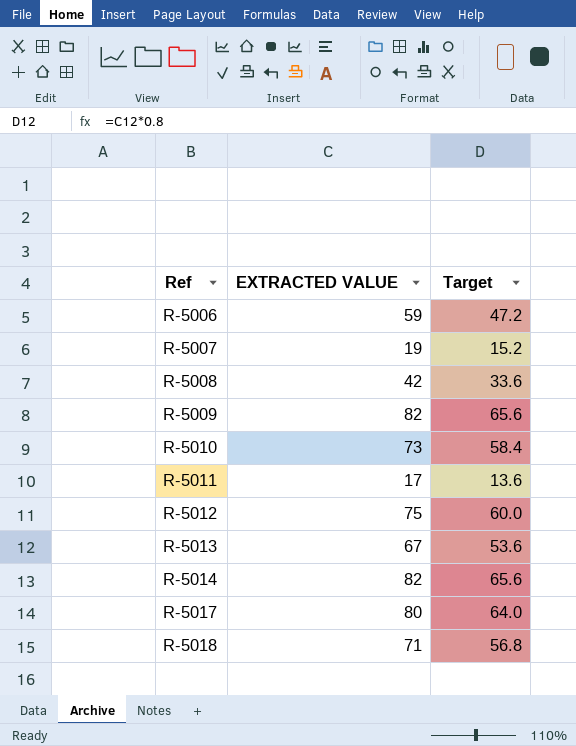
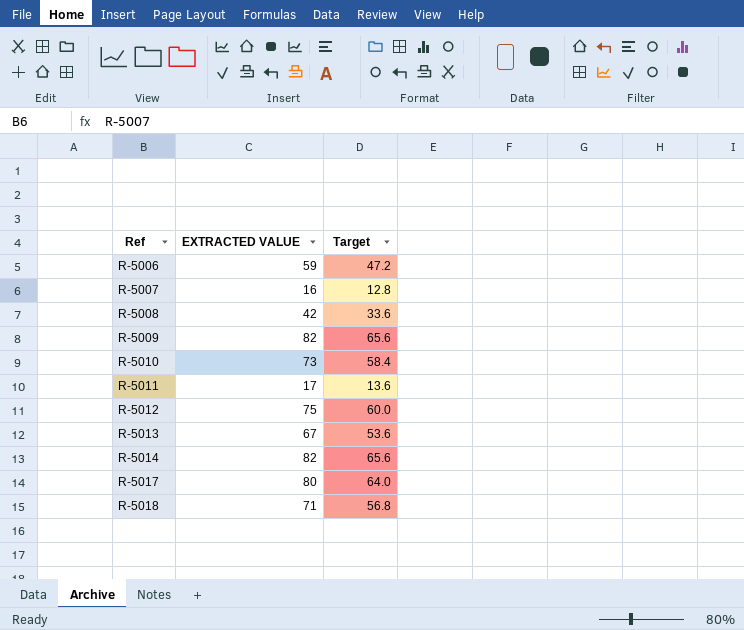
R-5007 | EXTRACTED VALUE: 19 -> 16
R-5007 | Target: 15.2 -> 12.8

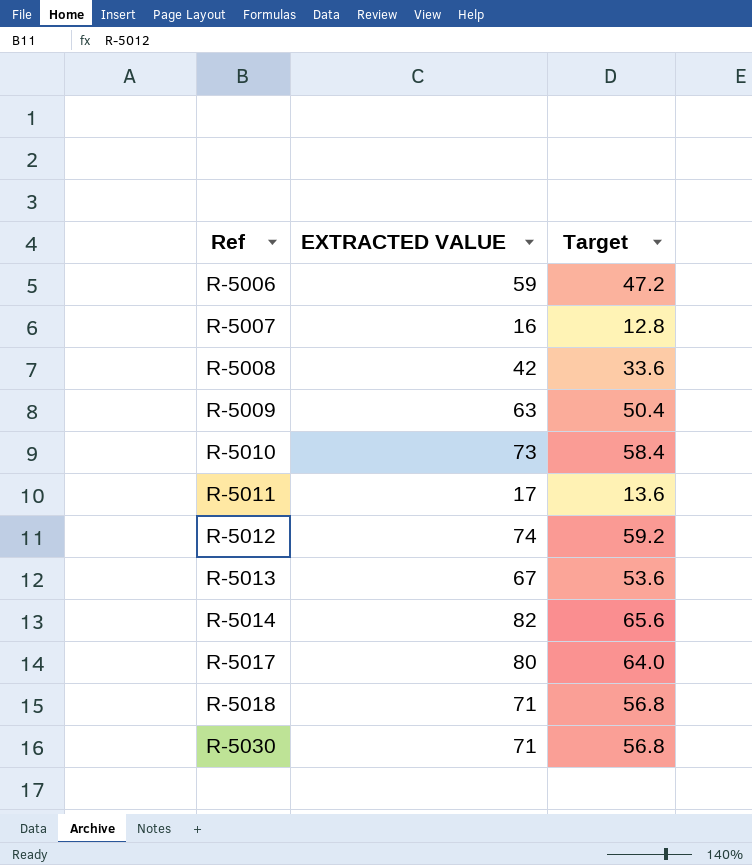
R-5009 | EXTRACTED VALUE: 82 -> 63
R-5009 | Target: 65.6 -> 50.4
R-5012 | EXTRACTED VALUE: 75 -> 74
R-5012 | Target: 60.0 -> 59.2
row R-5030: none -> 71 | 56.8

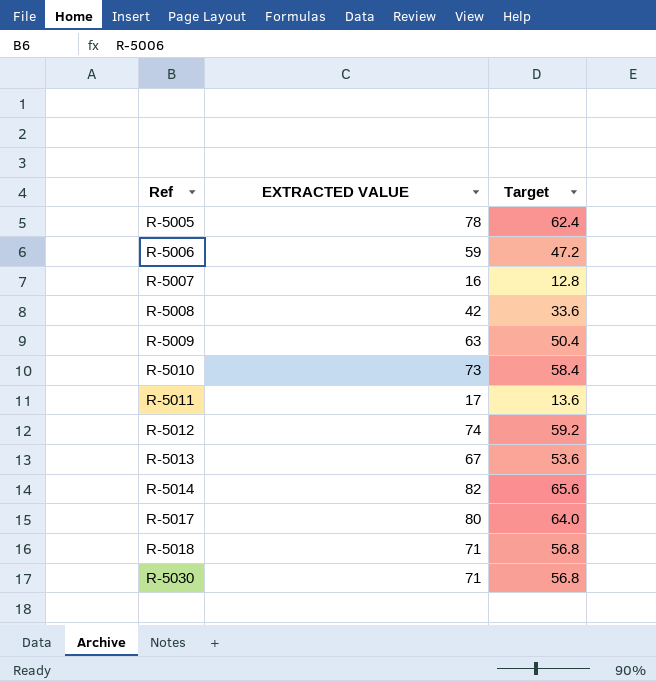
row R-5005: none -> 78 | 62.4

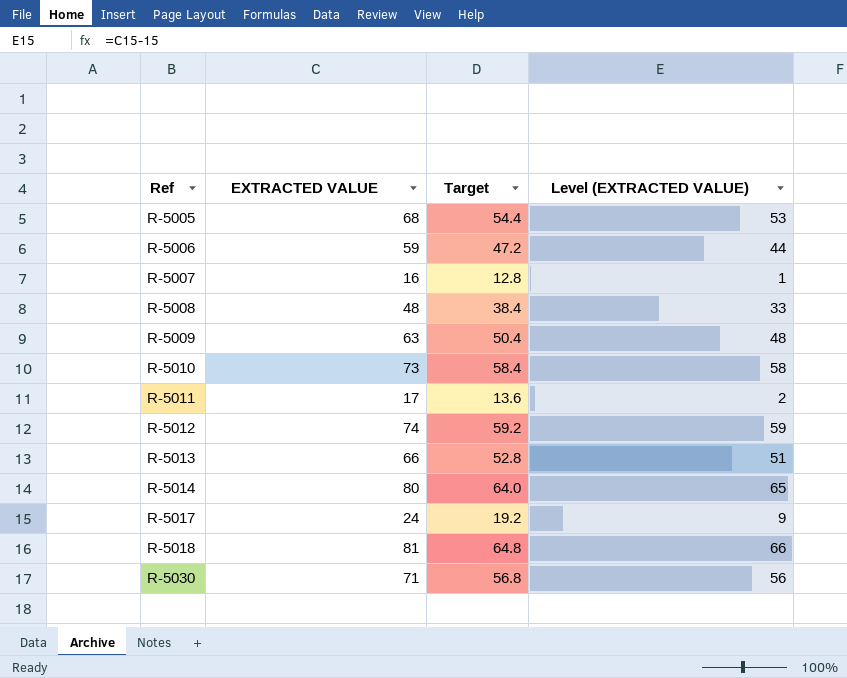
column Level (EXTRACTED VALUE) | formula: none -> [EXTRACTED VALUE] - 15
R-5005 | EXTRACTED VALUE: 78 -> 68
R-5005 | Target: 62.4 -> 54.4
R-5008 | EXTRACTED VALUE: 42 -> 48
R-5008 | Target: 33.6 -> 38.4
R-5013 | EXTRACTED VALUE: 67 -> 66
R-5013 | Target: 53.6 -> 52.8
R-5014 | EXTRACTED VALUE: 82 -> 80
R-5014 | Target: 65.6 -> 64.0
R-5017 | EXTRACTED VALUE: 80 -> 24
R-5017 | Target: 64.0 -> 19.2
R-5018 | EXTRACTED VALUE: 71 -> 81
R-5018 | Target: 56.8 -> 64.8

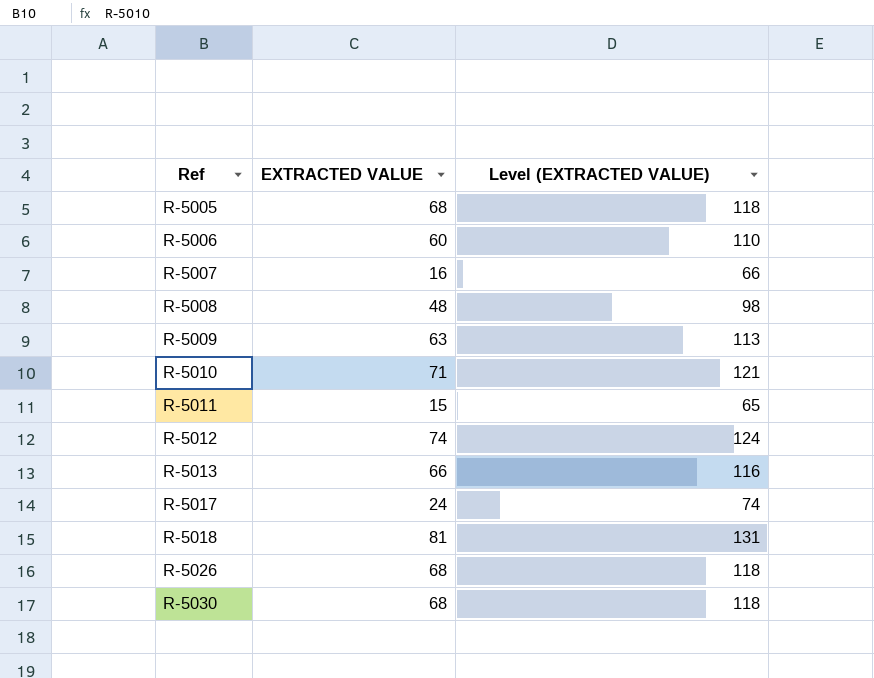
column Target | formula: [EXTRACTED VALUE] * 0.8 -> none
column Level (EXTRACTED VALUE) | formula: [EXTRACTED VALUE] - 15 -> [EXTRACTED VALUE] + 50
row R-5014: 80 | 64.0 | 65 -> none
R-5006 | EXTRACTED VALUE: 59 -> 60
R-5010 | EXTRACTED VALUE: 73 -> 71
R-5011 | EXTRACTED VALUE: 17 -> 15
row R-5026: none -> 68 | 118
R-5030 | EXTRACTED VALUE: 71 -> 68

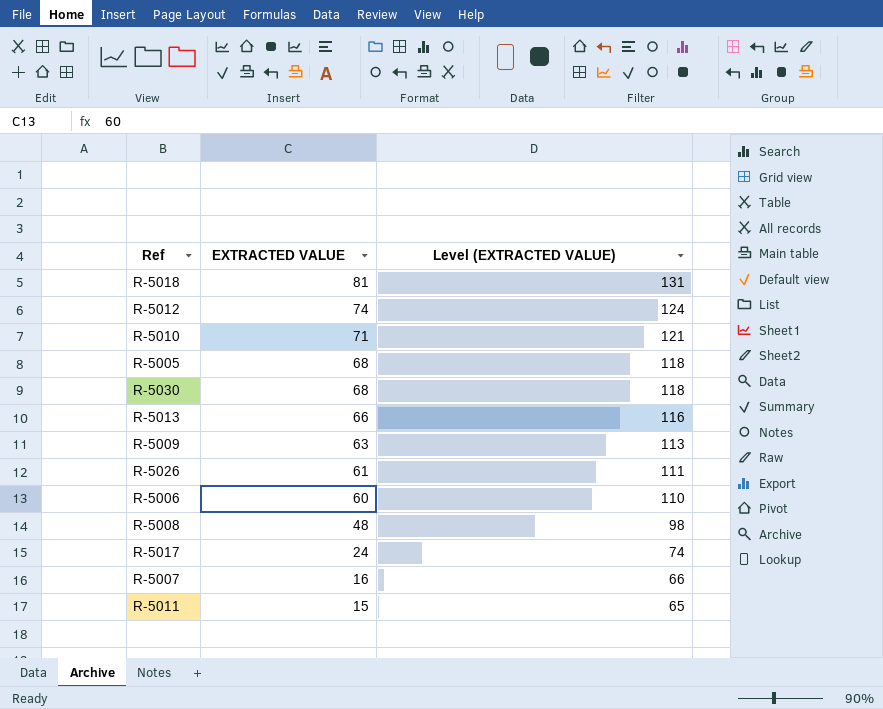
row order: Ref ascending -> EXTRACTED VALUE descending
R-5026 | EXTRACTED VALUE: 68 -> 61
R-5026 | Level (EXTRACTED VALUE): 118 -> 111

